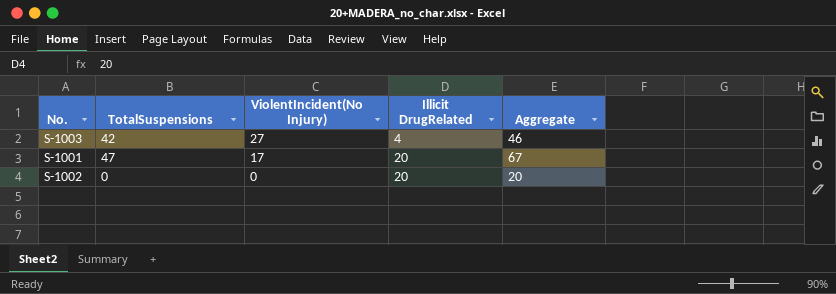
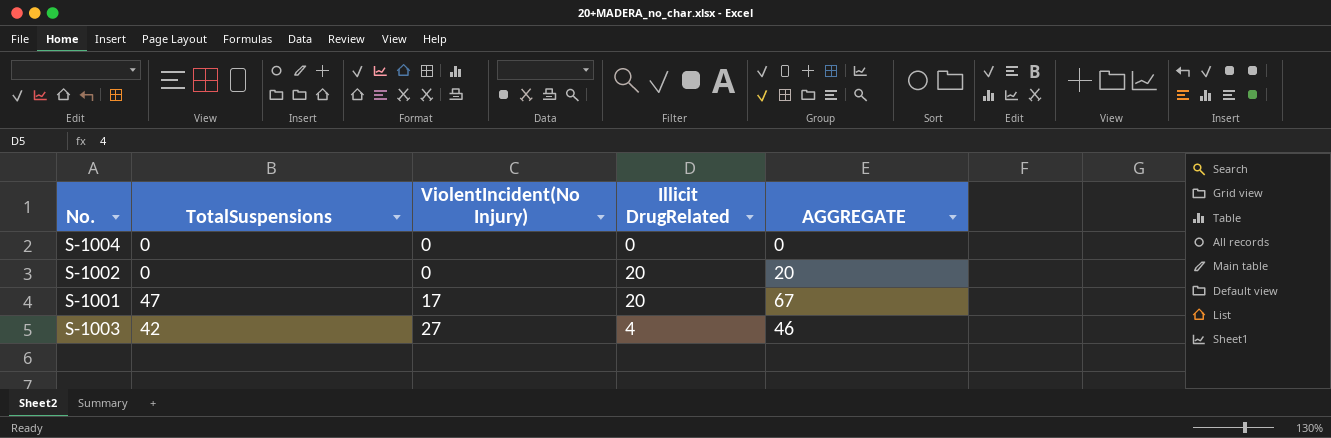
row order: ViolentIncident(No Injury) descending -> ViolentIncident(No Injury) ascending
column name: Aggregate -> AGGREGATE
row S-1004: none -> 0 | 0 | 0 | 0

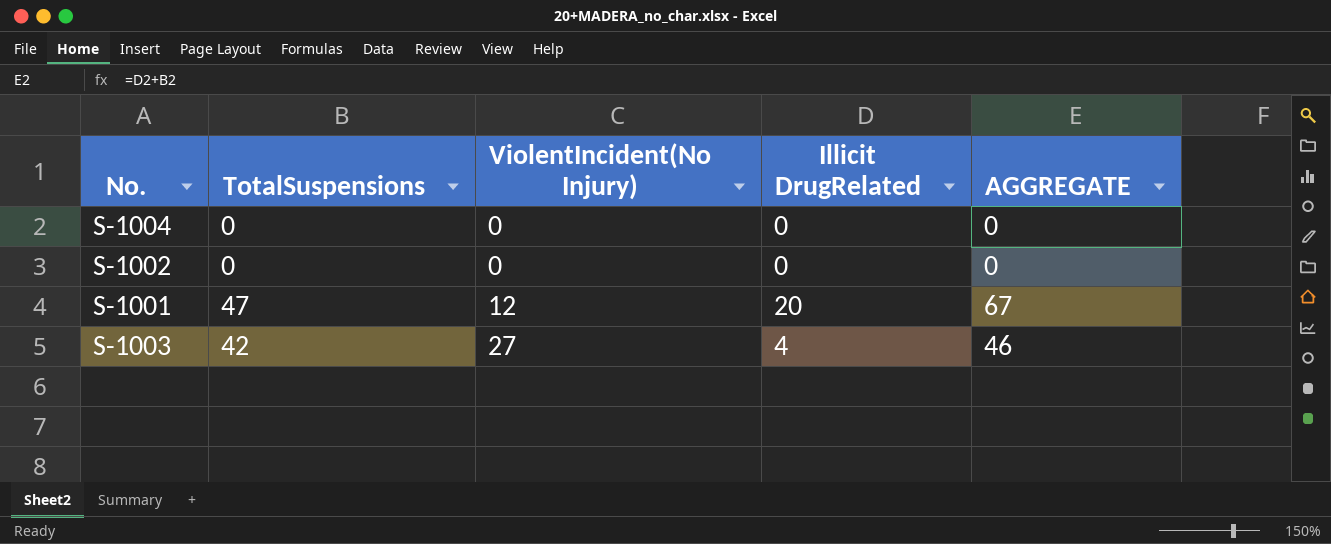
S-1002 | Illicit DrugRelated: 20 -> 0
S-1002 | AGGREGATE: 20 -> 0
S-1001 | ViolentIncident(No Injury): 17 -> 12

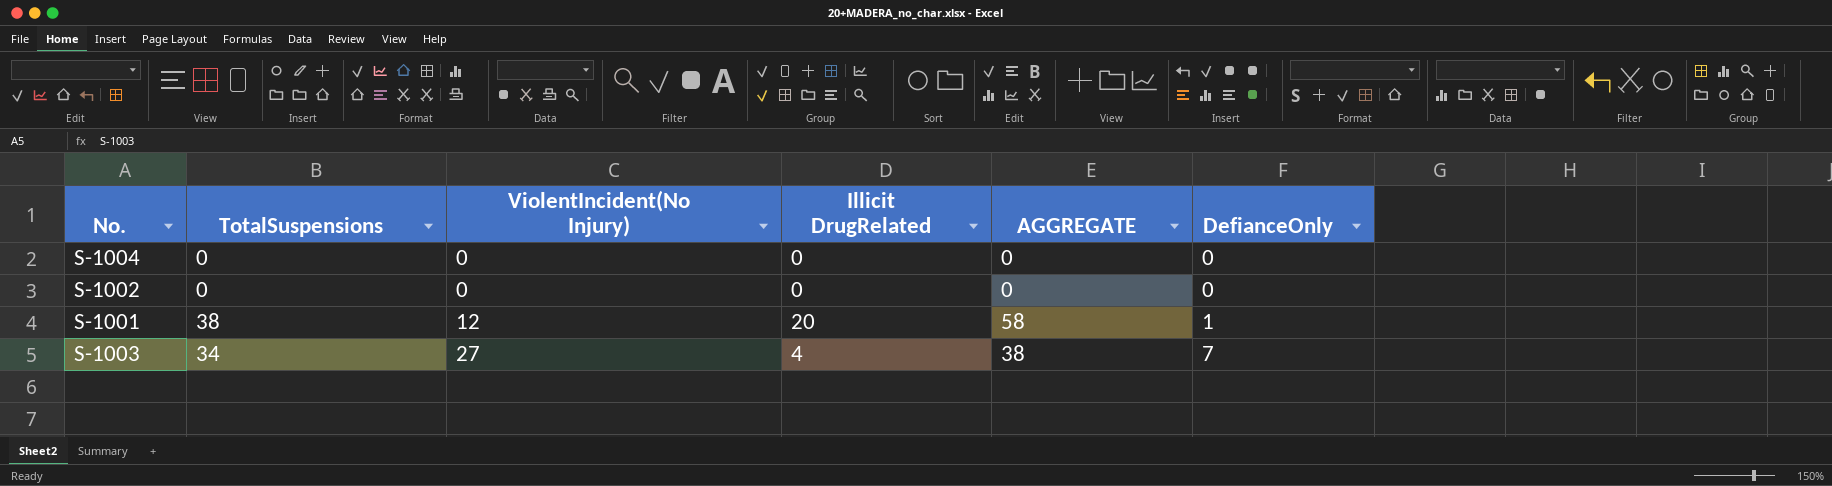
column DefianceOnly | position: none -> 6
S-1001 | TotalSuspensions: 47 -> 38
S-1001 | AGGREGATE: 67 -> 58
S-1003 | TotalSuspensions: 42 -> 34
S-1003 | AGGREGATE: 46 -> 38

